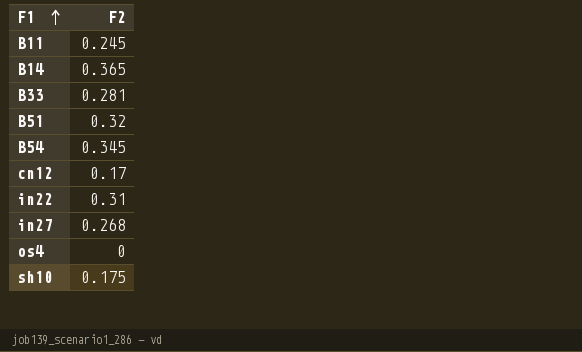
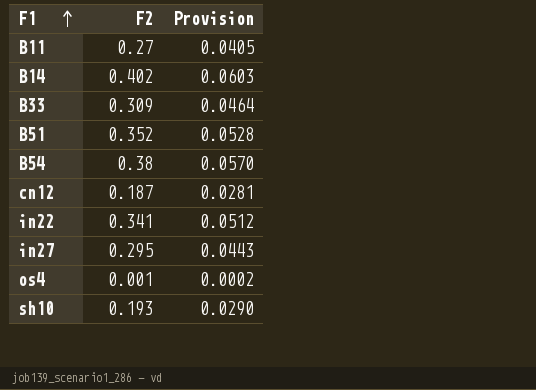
column Provision | formula: none -> [F2] * 0.15
B11 | F2: 0.245 -> 0.27
B14 | F2: 0.365 -> 0.402
B33 | F2: 0.281 -> 0.309
B51 | F2: 0.32 -> 0.352
B54 | F2: 0.345 -> 0.38
cn12 | F2: 0.17 -> 0.187
in22 | F2: 0.31 -> 0.341
in27 | F2: 0.268 -> 0.295
os4 | F2: 0 -> 0.001
sh10 | F2: 0.175 -> 0.193

